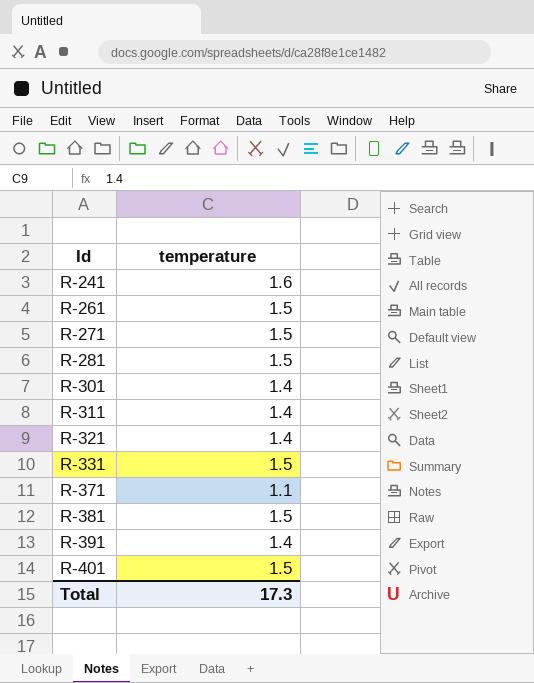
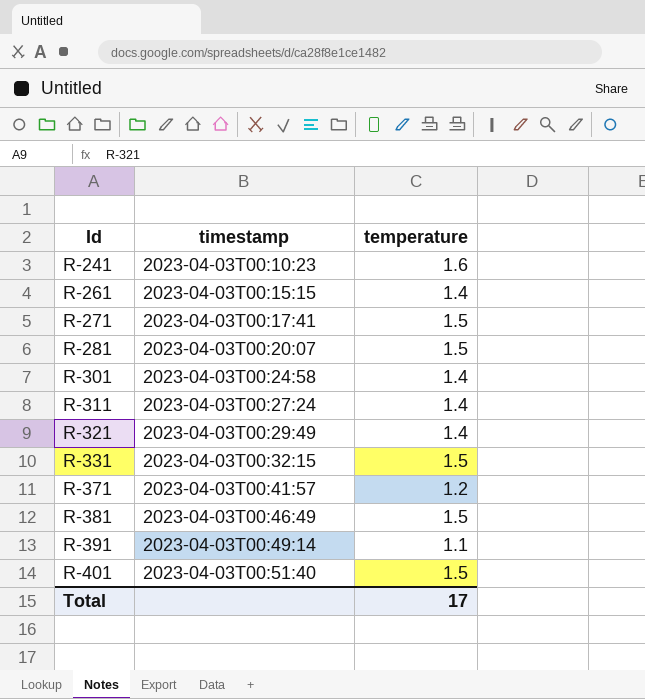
column timestamp | position: none -> 2
R-261 | temperature: 1.5 -> 1.4
R-371 | temperature: 1.1 -> 1.2
R-391 | temperature: 1.4 -> 1.1
Total | temperature: 17.3 -> 17

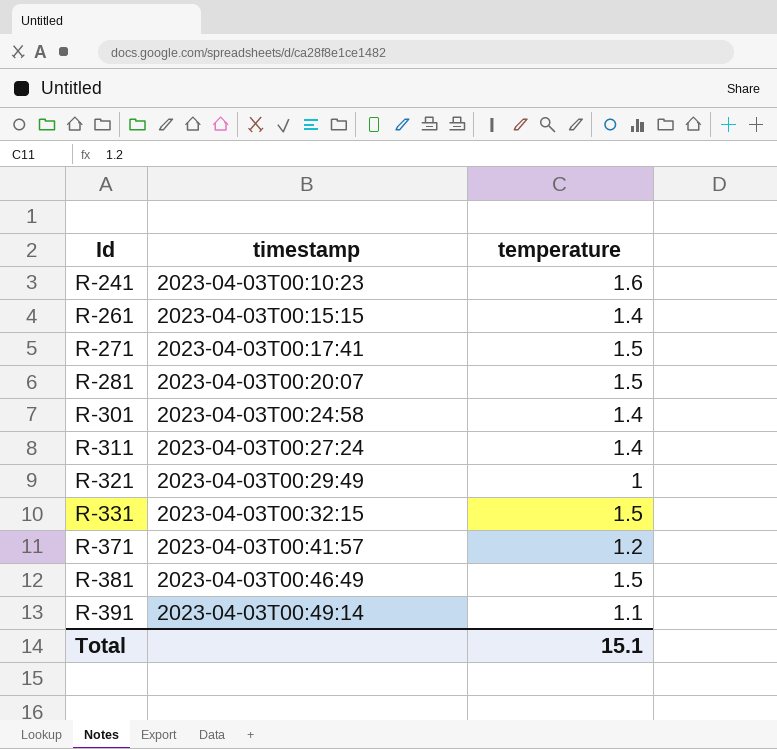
row R-401: 2023-04-03T00:51:40 | 1.5 -> none
R-321 | temperature: 1.4 -> 1
Total | temperature: 17 -> 15.1

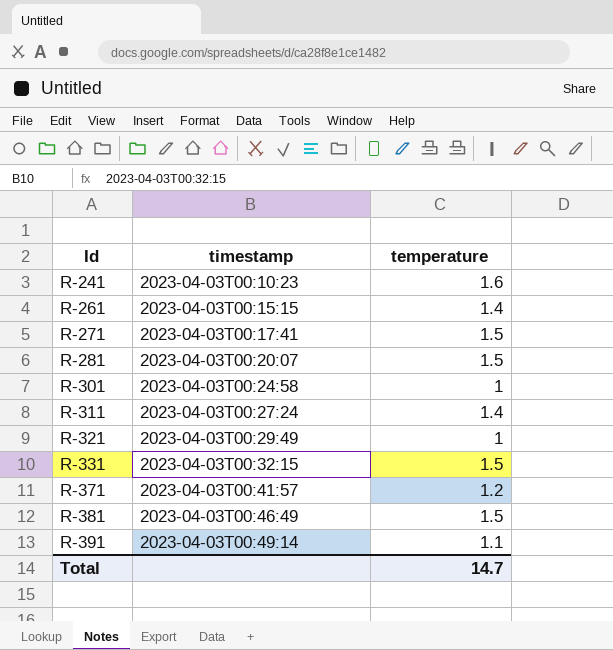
R-301 | temperature: 1.4 -> 1
Total | temperature: 15.1 -> 14.7

